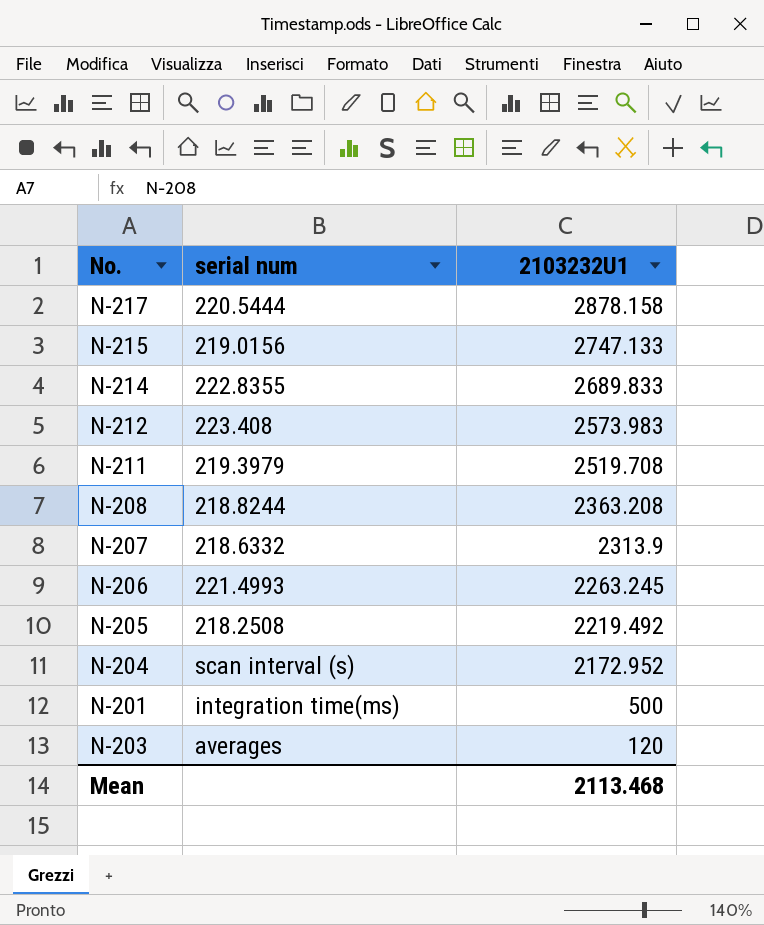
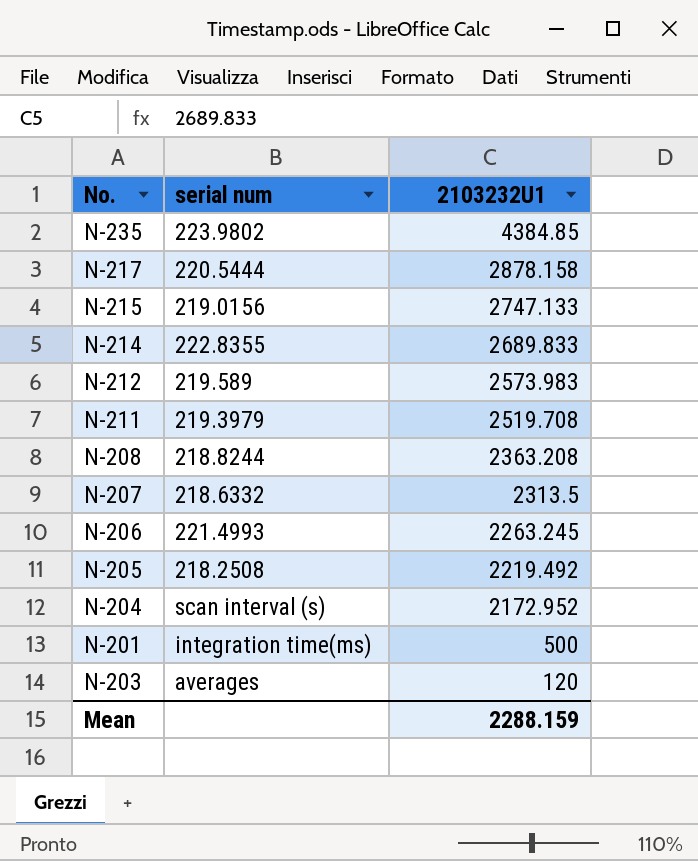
row N-235: none -> 223.9802 | 4384.85
N-212 | serial num: 223.408 -> 219.589
N-207 | 2103232U1: 2313.9 -> 2313.5
Mean | 2103232U1: 2113.468 -> 2288.159

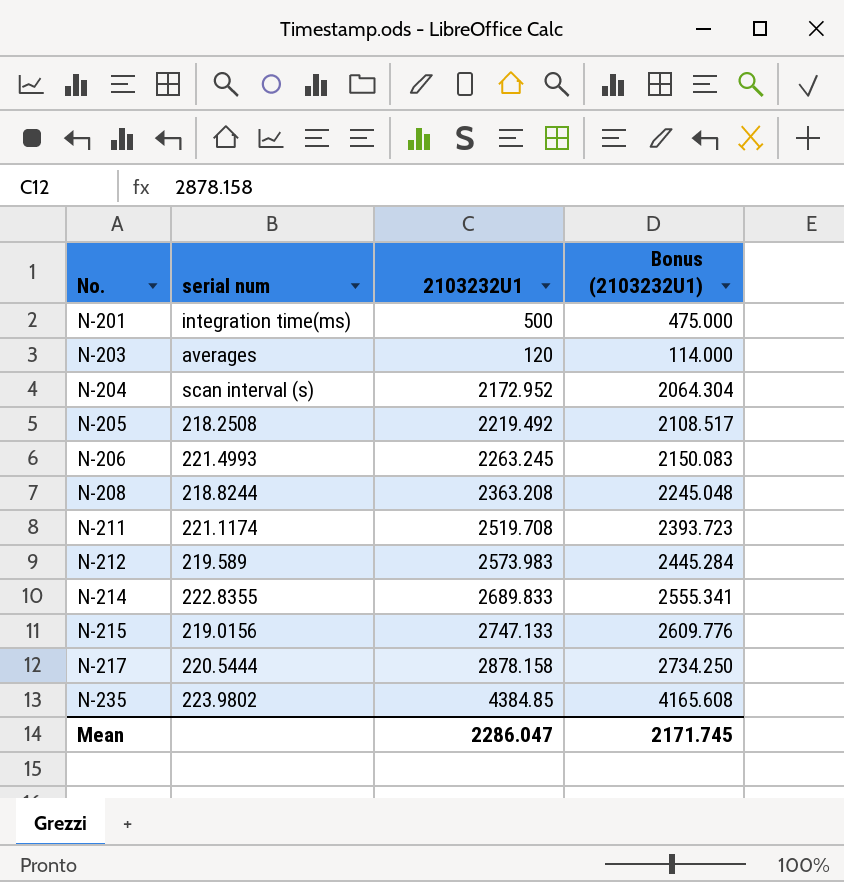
row order: 2103232U1 descending -> No. ascending
column Bonus (2103232U1) | formula: none -> [2103232U1] * 0.95
row N-207: 218.6332 | 2313.5 -> none
N-211 | serial num: 219.3979 -> 221.1174
Mean | 2103232U1: 2288.159 -> 2286.047

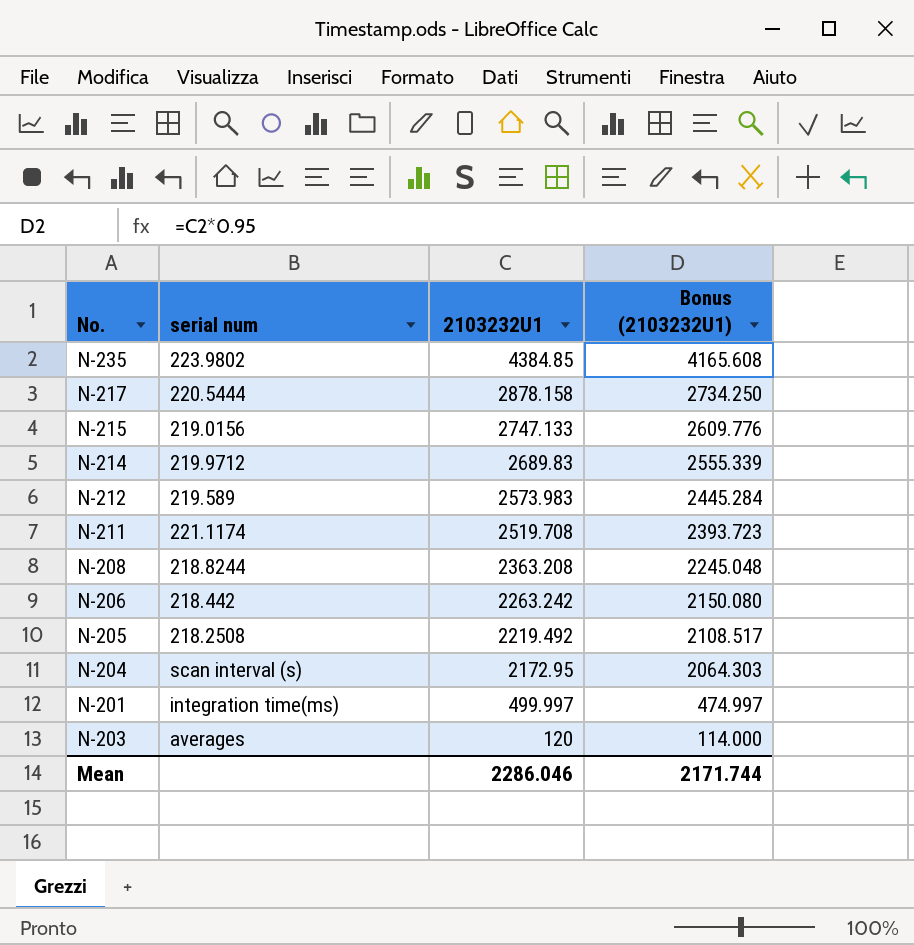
row order: No. ascending -> 2103232U1 descending
N-214 | serial num: 222.8355 -> 219.9712
N-214 | 2103232U1: 2689.833 -> 2689.83
N-214 | Bonus (2103232U1): 2555.341 -> 2555.339
N-206 | serial num: 221.4993 -> 218.442
N-206 | 2103232U1: 2263.245 -> 2263.242
N-206 | Bonus (2103232U1): 2150.083 -> 2150.080
N-204 | 2103232U1: 2172.952 -> 2172.95
N-204 | Bonus (2103232U1): 2064.304 -> 2064.303
N-201 | 2103232U1: 500 -> 499.997
N-201 | Bonus (2103232U1): 475.000 -> 474.997
Mean | 2103232U1: 2286.047 -> 2286.046
Mean | Bonus (2103232U1): 2171.745 -> 2171.744

